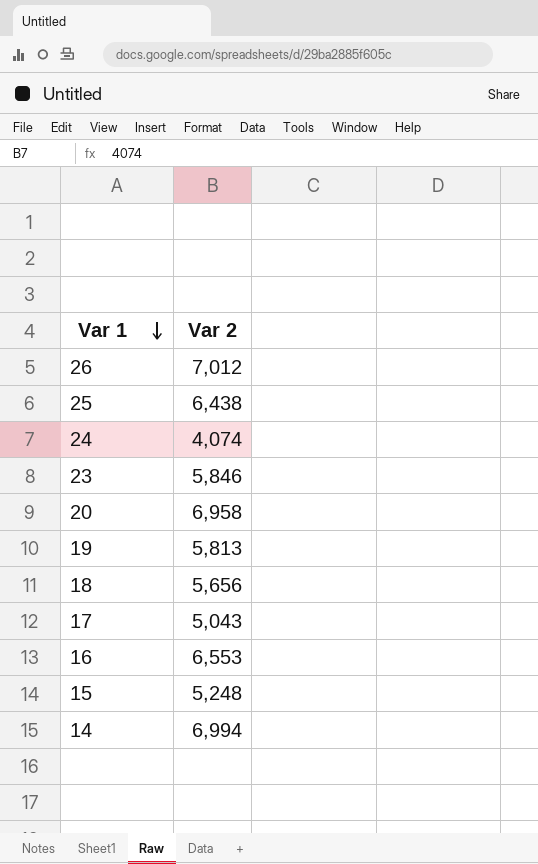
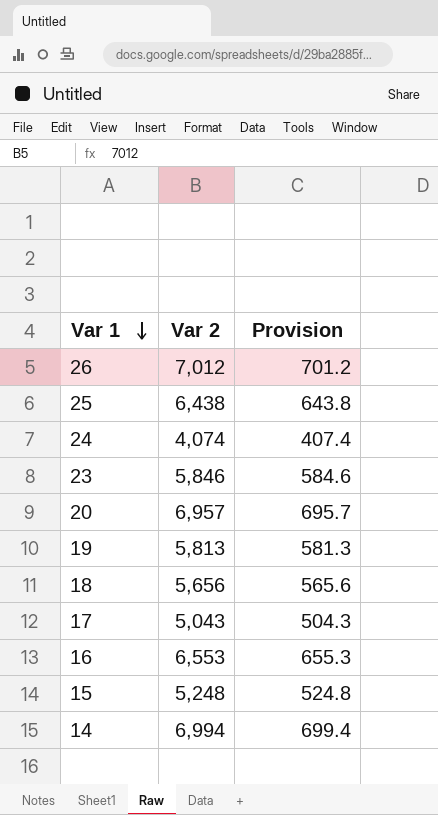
column Provision | formula: none -> [Var 2] * 0.1
20 | Var 2: 6,958 -> 6,957

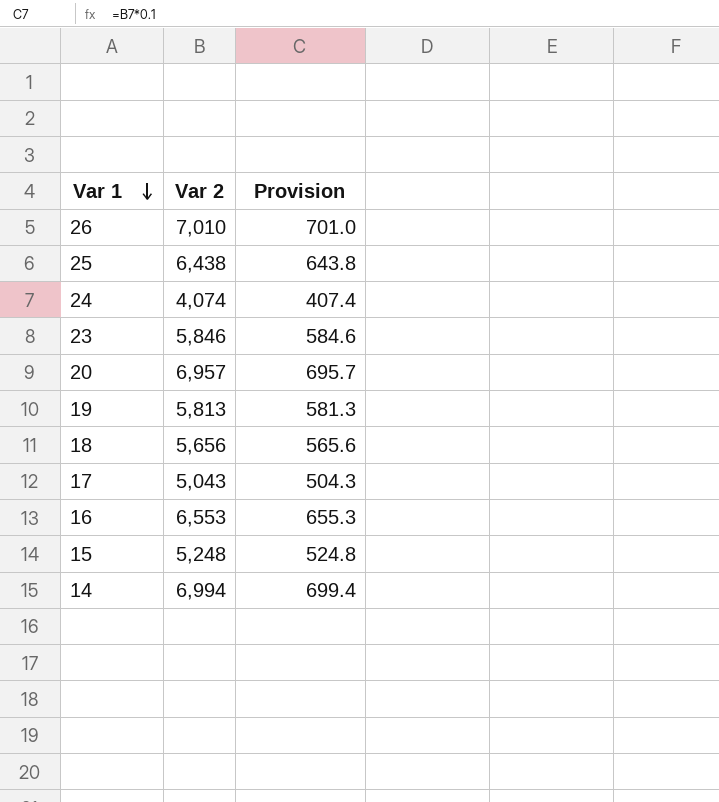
26 | Var 2: 7,012 -> 7,010
26 | Provision: 701.2 -> 701.0

